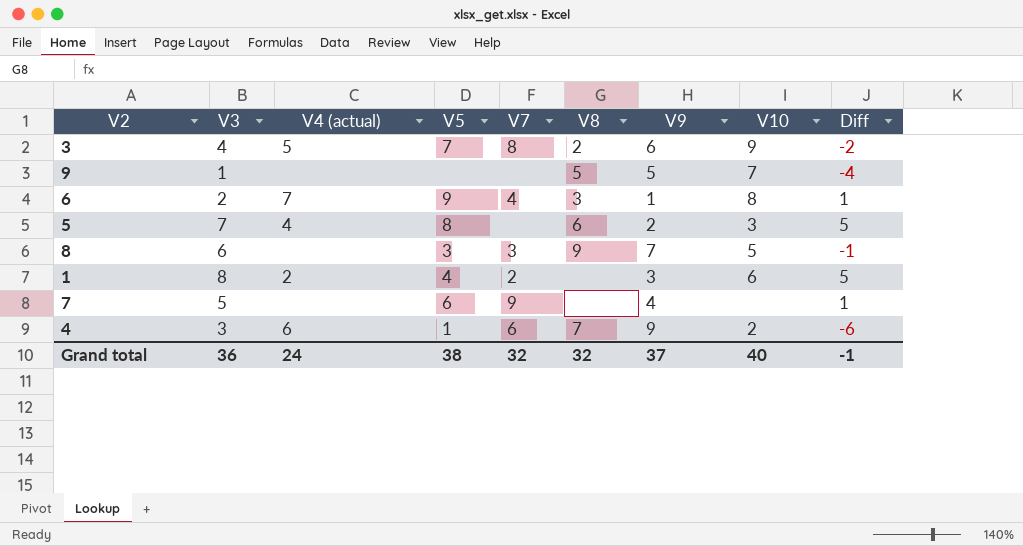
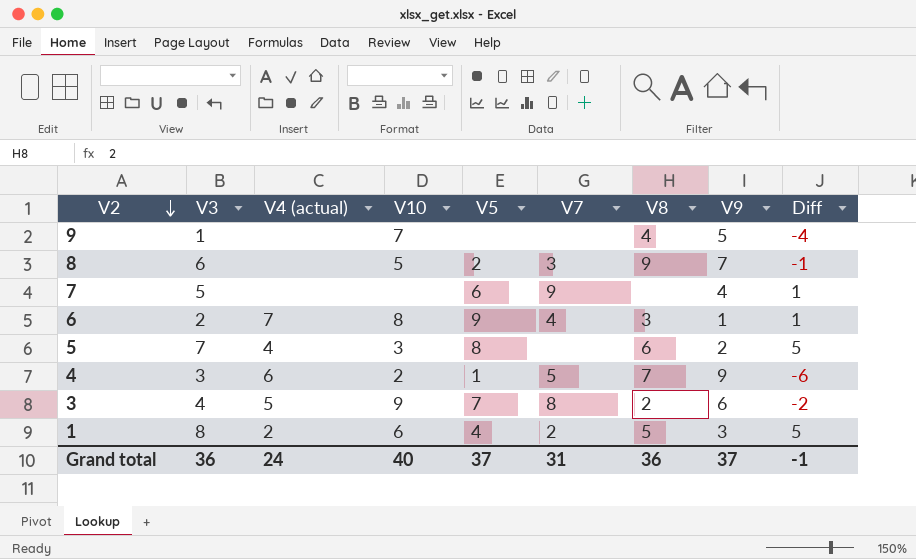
row order: none -> V2 descending
column V10 | position: 8 -> 4
9 | V8: 5 -> 4
8 | V5: 3 -> 2
4 | V7: 6 -> 5
1 | V8: none -> 5
Grand total | V5: 38 -> 37
Grand total | V7: 32 -> 31
Grand total | V8: 32 -> 36

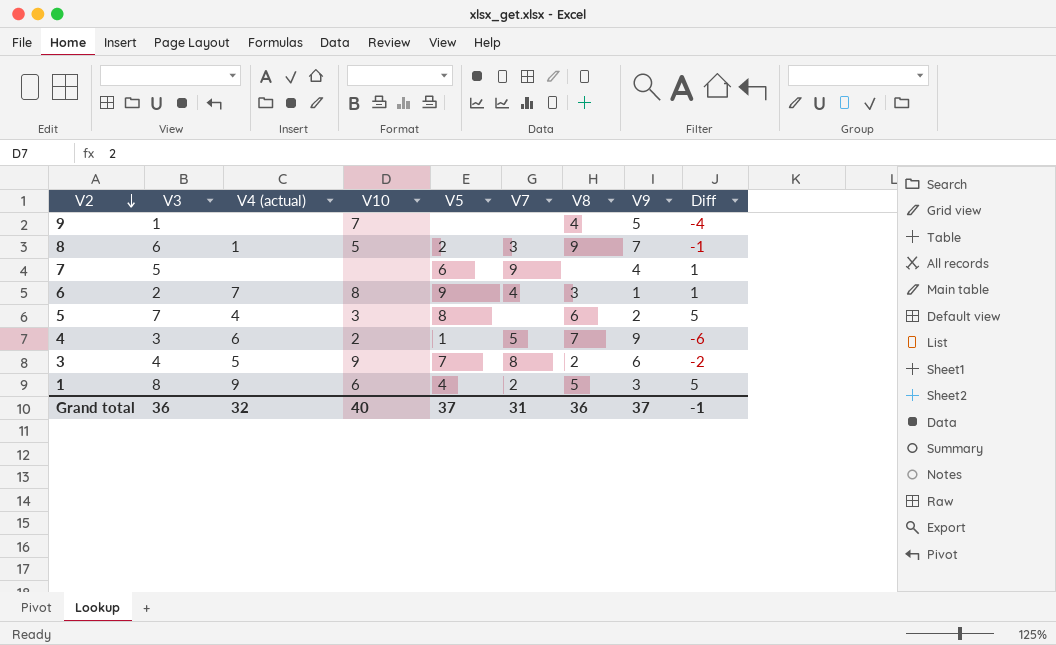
8 | V4 (actual): none -> 1
1 | V4 (actual): 2 -> 9
Grand total | V4 (actual): 24 -> 32

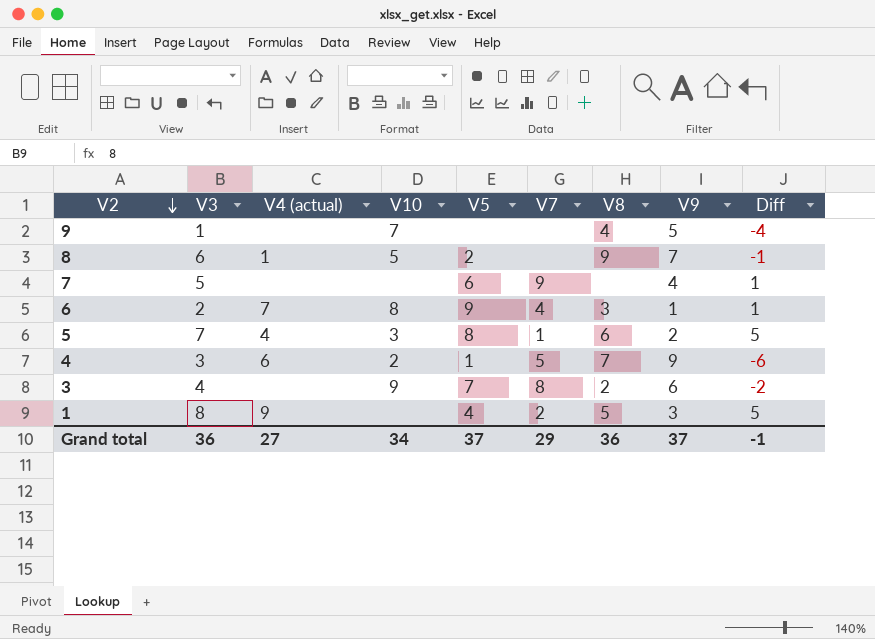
8 | V7: 3 -> none
5 | V7: none -> 1
3 | V4 (actual): 5 -> none
1 | V10: 6 -> none
Grand total | V4 (actual): 32 -> 27
Grand total | V10: 40 -> 34
Grand total | V7: 31 -> 29

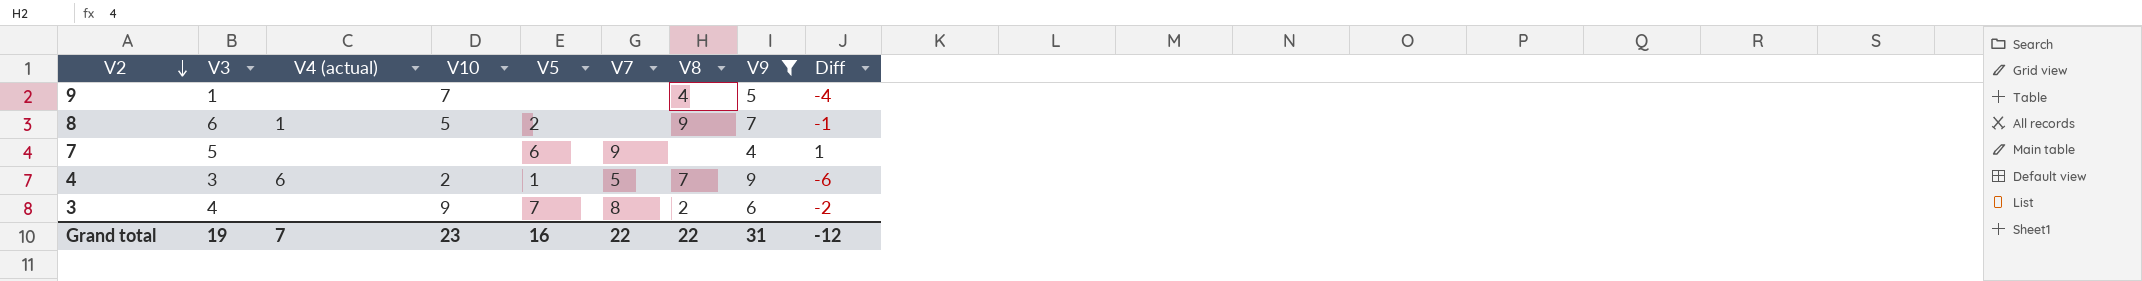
filter: none -> V9 >= 4
Grand total | V3: 36 -> 19
Grand total | V4 (actual): 27 -> 7
Grand total | V10: 34 -> 23
Grand total | V5: 37 -> 16
Grand total | V7: 29 -> 22
Grand total | V8: 36 -> 22
Grand total | V9: 37 -> 31
Grand total | Diff: -1 -> -12

